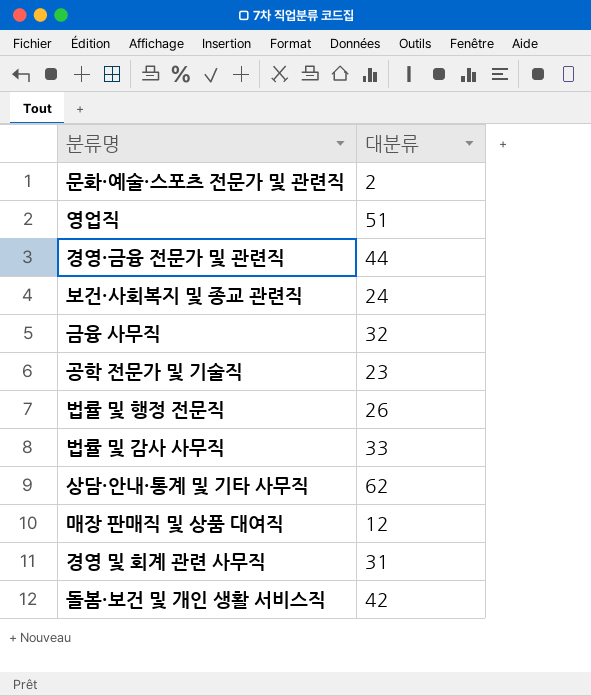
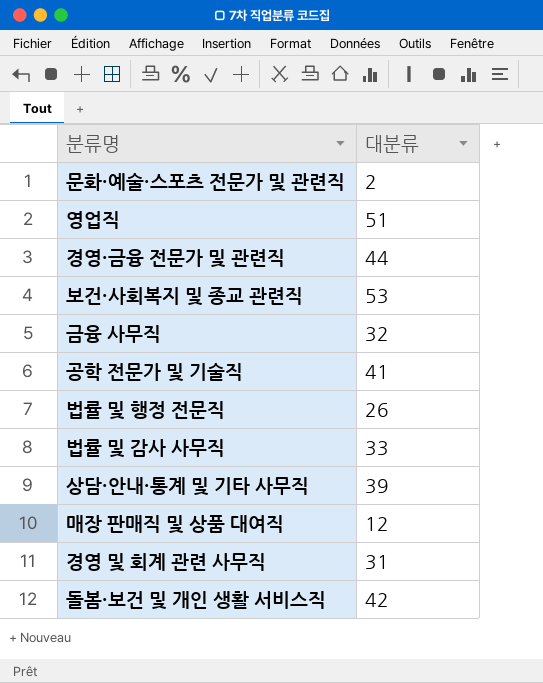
보건·사회복지 및 종교 관련직 | 대분류: 24 -> 53
공학 전문가 및 기술직 | 대분류: 23 -> 41
상담·안내·통계 및 기타 사무직 | 대분류: 62 -> 39

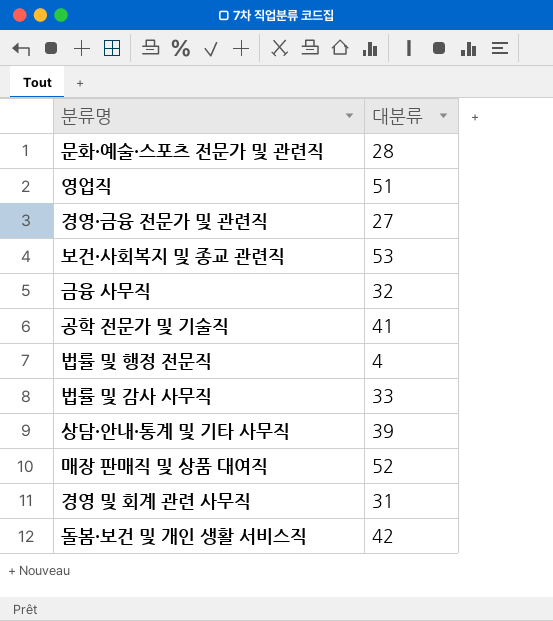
문화·예술·스포츠 전문가 및 관련직 | 대분류: 2 -> 28
경영·금융 전문가 및 관련직 | 대분류: 44 -> 27
법률 및 행정 전문직 | 대분류: 26 -> 4
매장 판매직 및 상품 대여직 | 대분류: 12 -> 52

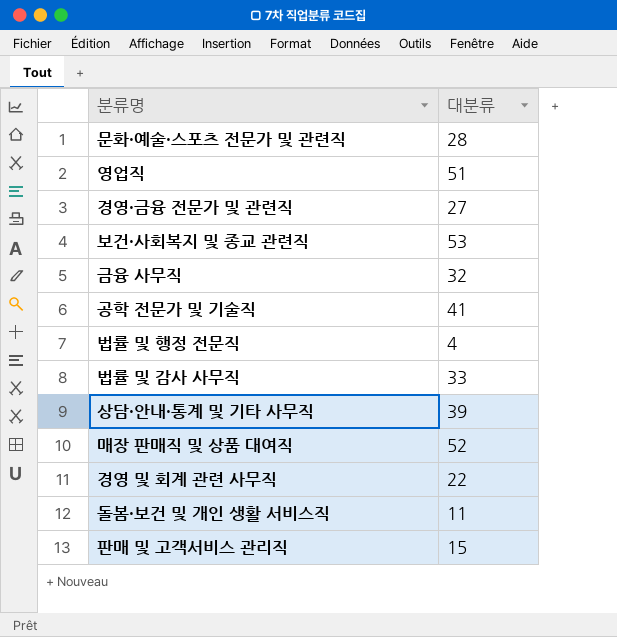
경영 및 회계 관련 사무직 | 대분류: 31 -> 22
돌봄·보건 및 개인 생활 서비스직 | 대분류: 42 -> 11
row 판매 및 고객서비스 관리직: none -> 15

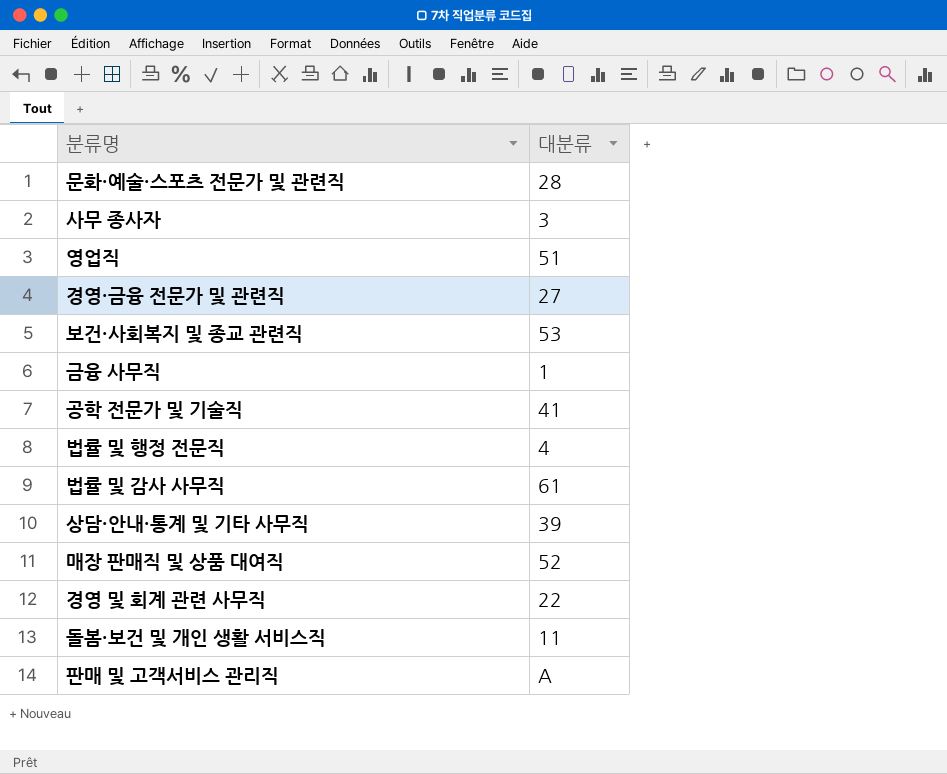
row 사무 종사자: none -> 3
금융 사무직 | 대분류: 32 -> 1
법률 및 감사 사무직 | 대분류: 33 -> 61
판매 및 고객서비스 관리직 | 대분류: 15 -> A

